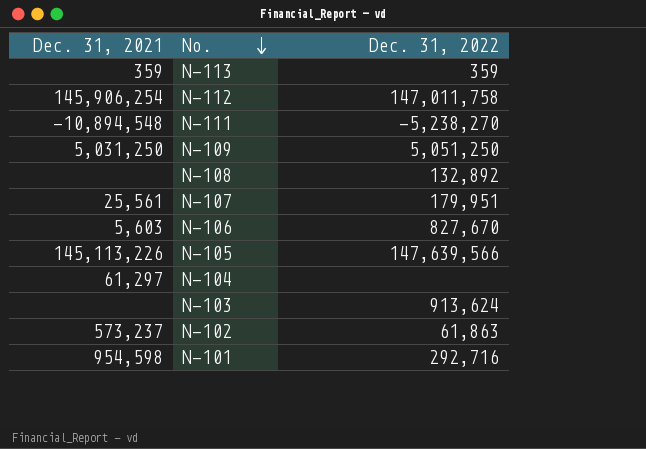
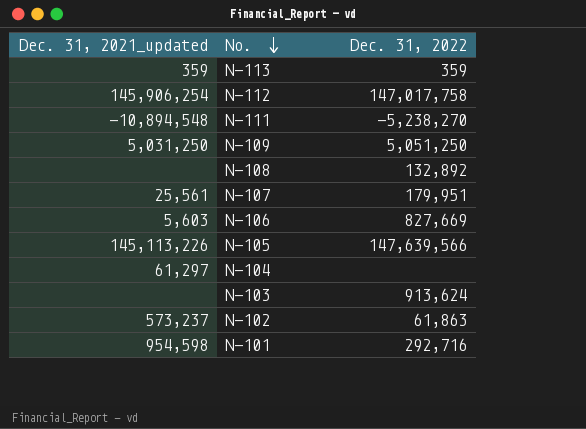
column name: Dec. 31, 2021 -> Dec. 31, 2021_updated
N-112 | Dec. 31, 2022: 147,011,758 -> 147,017,758
N-106 | Dec. 31, 2022: 827,670 -> 827,669

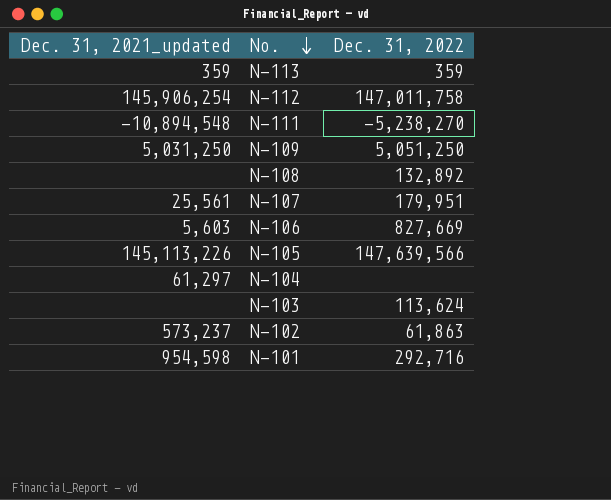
N-112 | Dec. 31, 2022: 147,017,758 -> 147,011,758
N-103 | Dec. 31, 2022: 913,624 -> 113,624

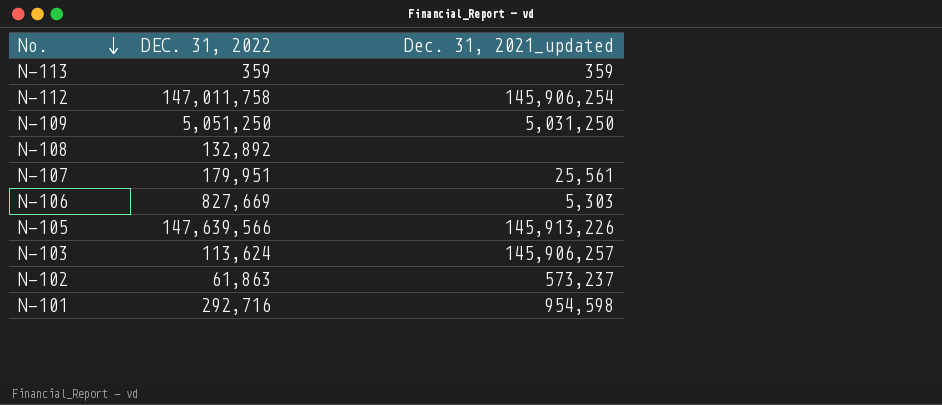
column name: Dec. 31, 2022 -> DEC. 31, 2022
column Dec. 31, 2021_updated | position: 1 -> 3
row N-111: -10,894,548 | -5,238,270 -> none
row N-104: 61,297 | none -> none
N-106 | Dec. 31, 2021_updated: 5,603 -> 5,303
N-105 | Dec. 31, 2021_updated: 145,113,226 -> 145,913,226
N-103 | Dec. 31, 2021_updated: none -> 145,906,257

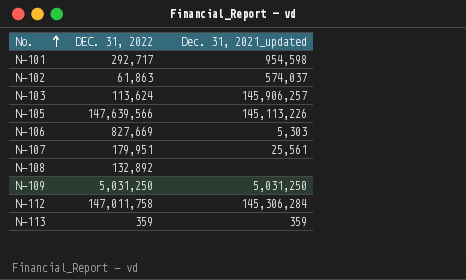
row order: No. descending -> No. ascending
N-101 | DEC. 31, 2022: 292,716 -> 292,717
N-102 | Dec. 31, 2021_updated: 573,237 -> 574,037
N-105 | Dec. 31, 2021_updated: 145,913,226 -> 145,113,226
N-109 | DEC. 31, 2022: 5,051,250 -> 5,031,250
N-112 | Dec. 31, 2021_updated: 145,906,254 -> 145,306,284

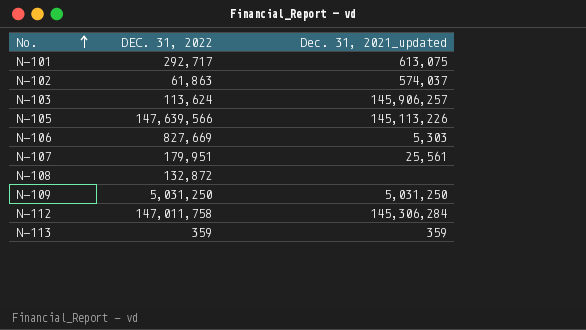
N-101 | Dec. 31, 2021_updated: 954,598 -> 613,075
N-108 | DEC. 31, 2022: 132,892 -> 132,872

